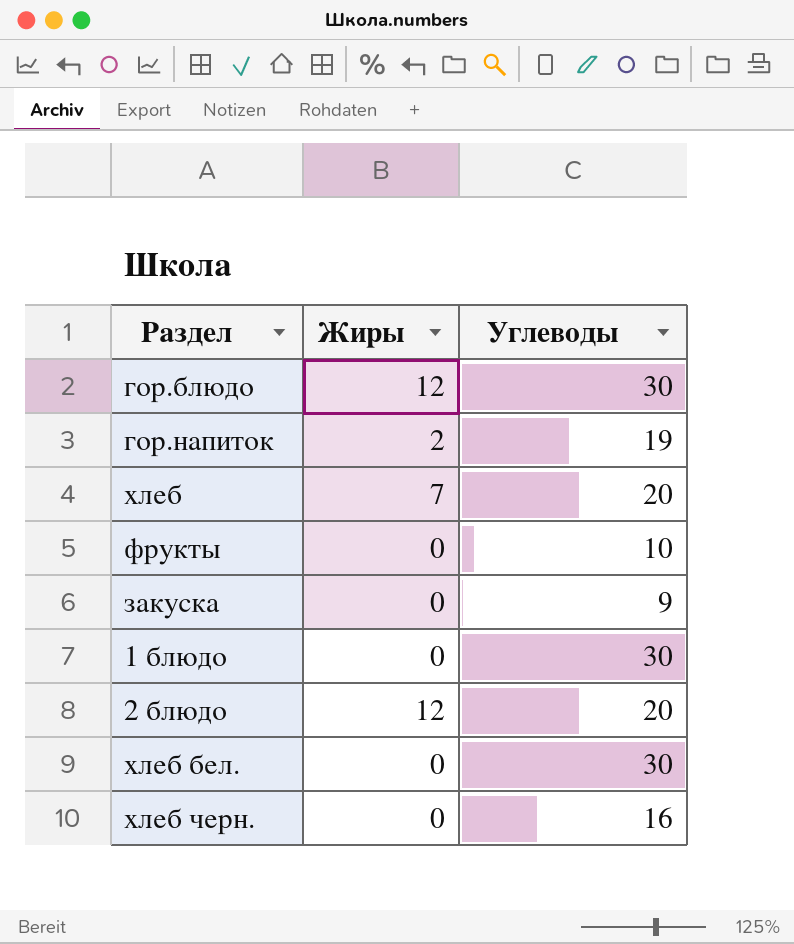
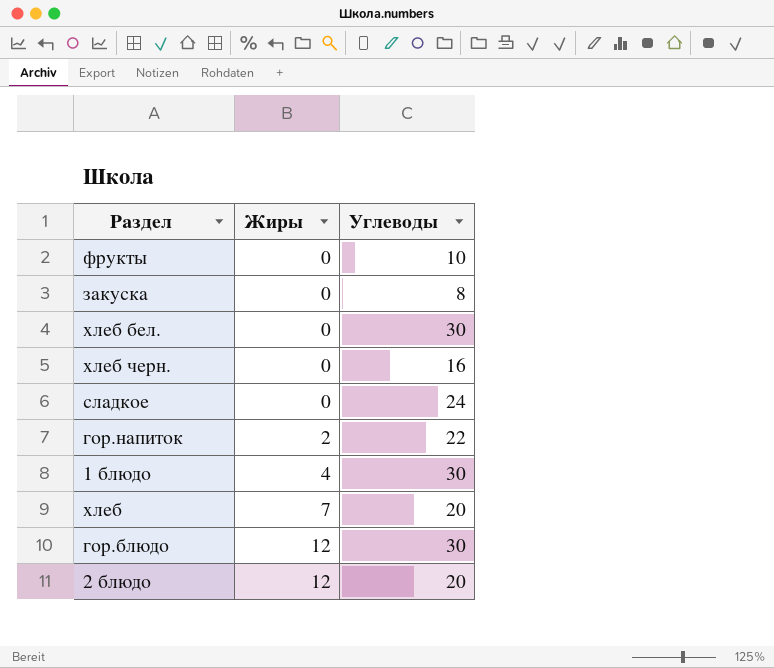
row order: none -> Жиры ascending
закуска | Углеводы: 9 -> 8
row сладкое: none -> 0 | 24
гор.напиток | Углеводы: 19 -> 22
1 блюдо | Жиры: 0 -> 4

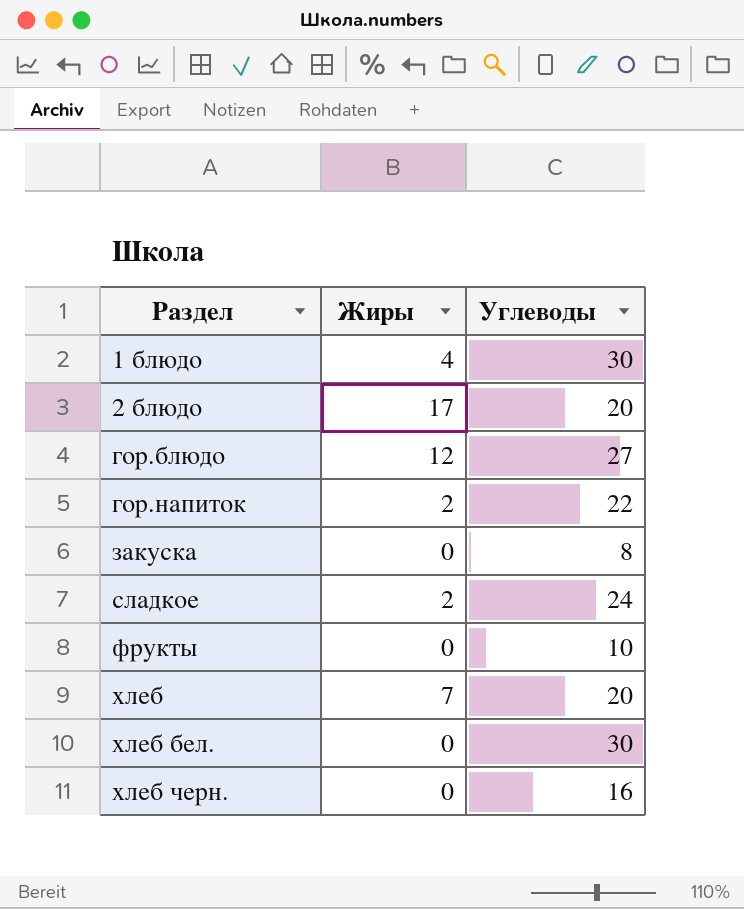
row order: Жиры ascending -> Раздел ascending
2 блюдо | Жиры: 12 -> 17
гор.блюдо | Углеводы: 30 -> 27
сладкое | Жиры: 0 -> 2

